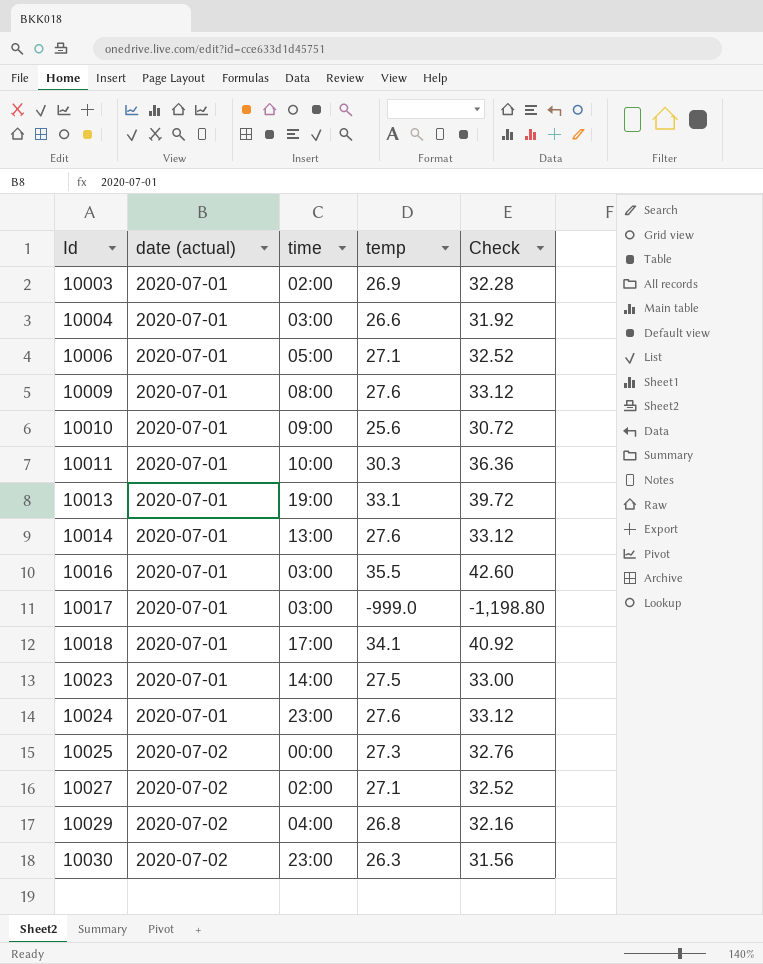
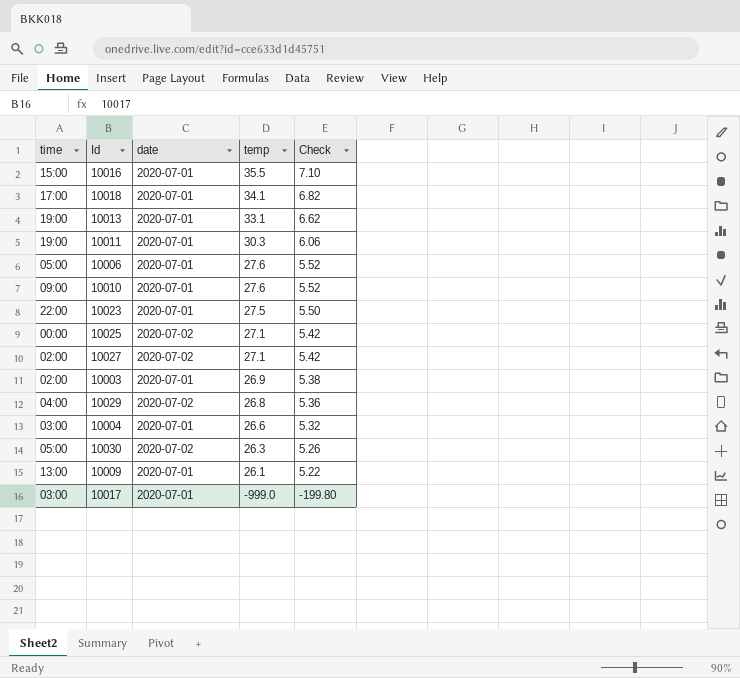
row order: Id ascending -> temp descending
column time | position: 3 -> 1
column name: date (actual) -> date
column Check | formula: [temp] * 1.2 -> [temp] * 0.2
row 10014: 2020-07-01 | 13:00 | 27.6 | 33.12 -> none
row 10024: 2020-07-01 | 23:00 | 27.6 | 33.12 -> none
10016 | time: 03:00 -> 15:00
10011 | time: 10:00 -> 19:00
10006 | temp: 27.1 -> 27.6
10010 | temp: 25.6 -> 27.6
10023 | time: 14:00 -> 22:00
10025 | temp: 27.3 -> 27.1
10030 | time: 23:00 -> 05:00
10009 | time: 08:00 -> 13:00
10009 | temp: 27.6 -> 26.1

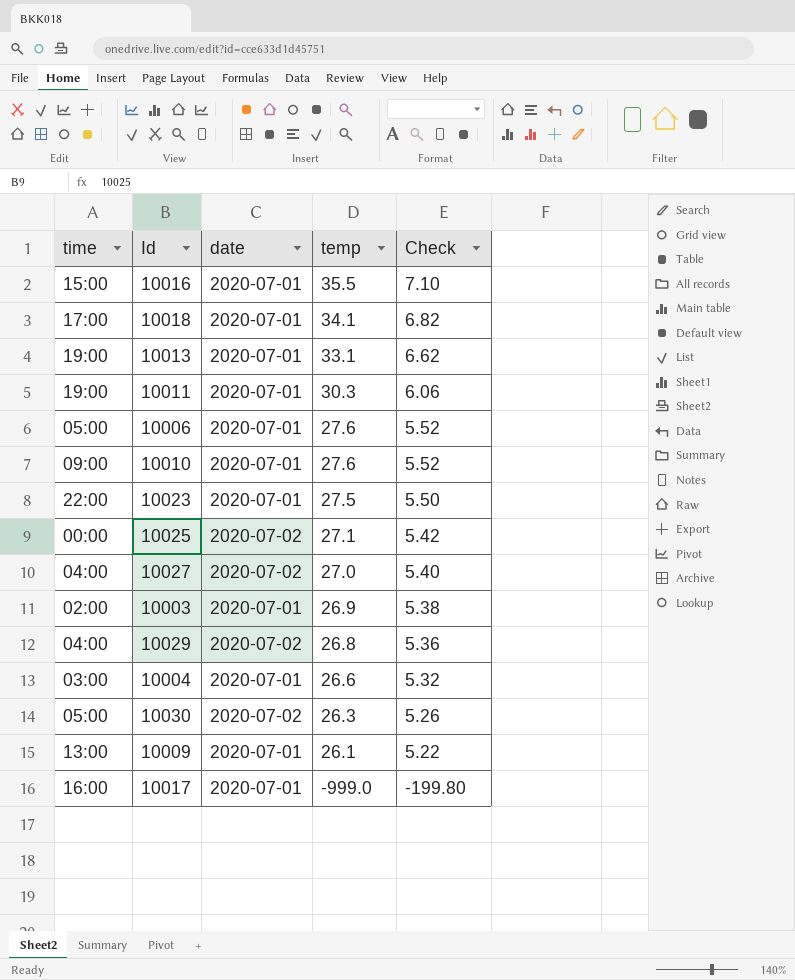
10027 | time: 02:00 -> 04:00
10027 | temp: 27.1 -> 27.0
10027 | Check: 5.42 -> 5.40
10017 | time: 03:00 -> 16:00

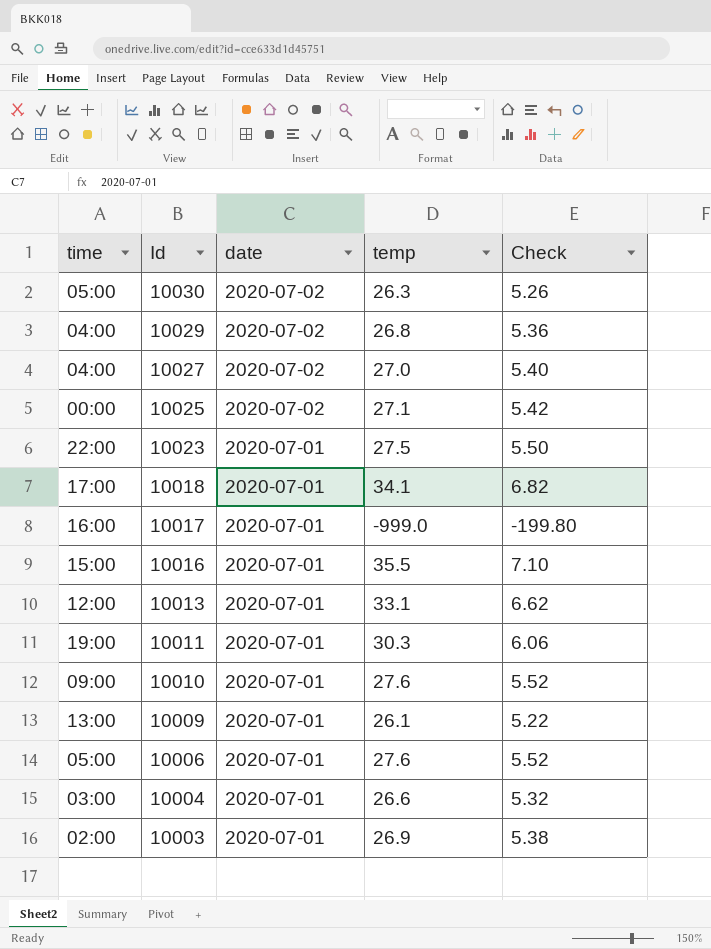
row order: temp descending -> Id descending
10013 | time: 19:00 -> 12:00

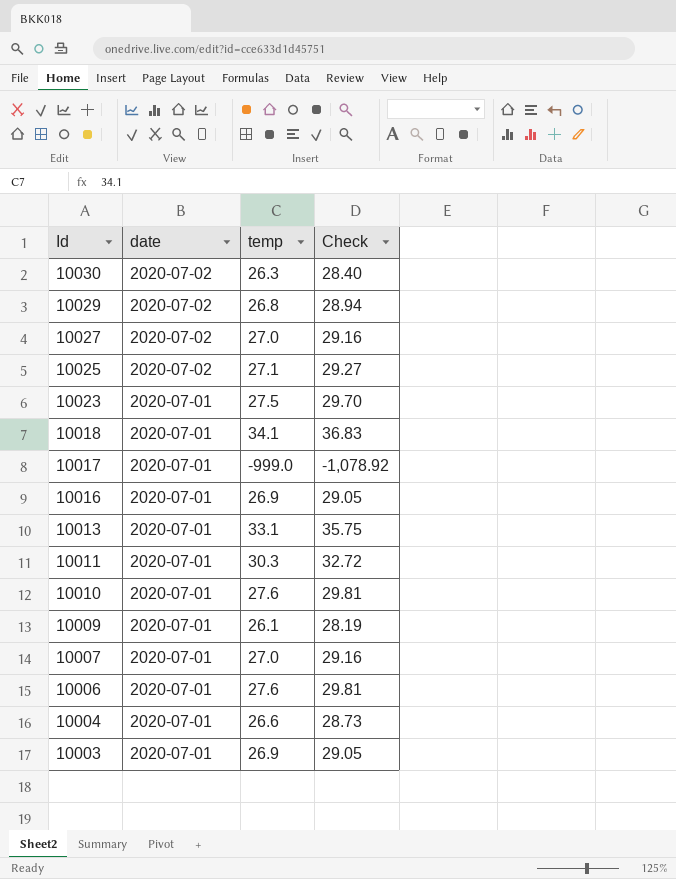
column time | position: 1 -> none
column Check | formula: [temp] * 0.2 -> [temp] * 1.08
10016 | temp: 35.5 -> 26.9
row 10007: none -> 2020-07-01 | 27.0 | 29.16

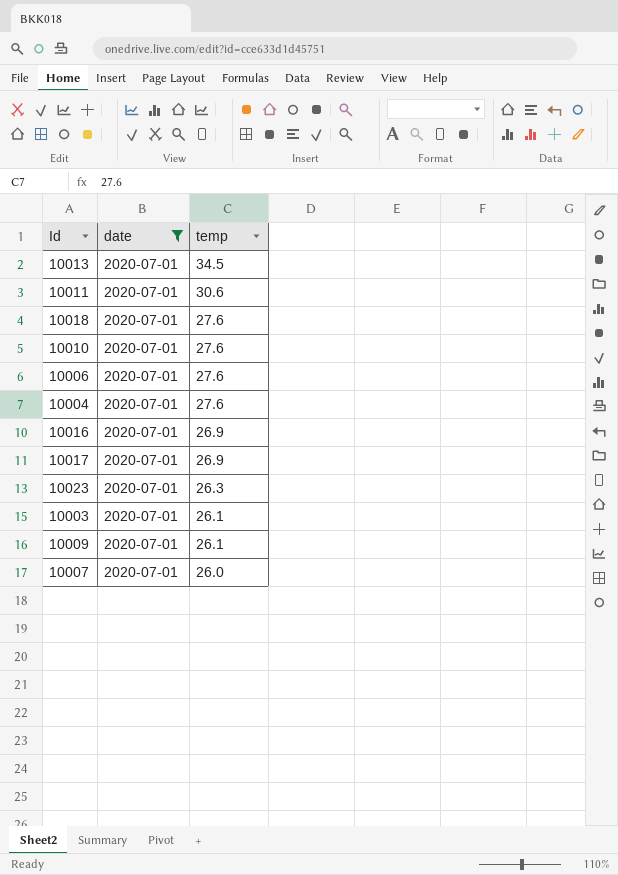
filter: none -> date = 2020-07-01
row order: Id descending -> temp descending
column Check | formula: [temp] * 1.08 -> none
10013 | temp: 33.1 -> 34.5
10011 | temp: 30.3 -> 30.6
10018 | temp: 34.1 -> 27.6
10004 | temp: 26.6 -> 27.6
10017 | temp: -999.0 -> 26.9
10023 | temp: 27.5 -> 26.3
10003 | temp: 26.9 -> 26.1
10007 | temp: 27.0 -> 26.0

